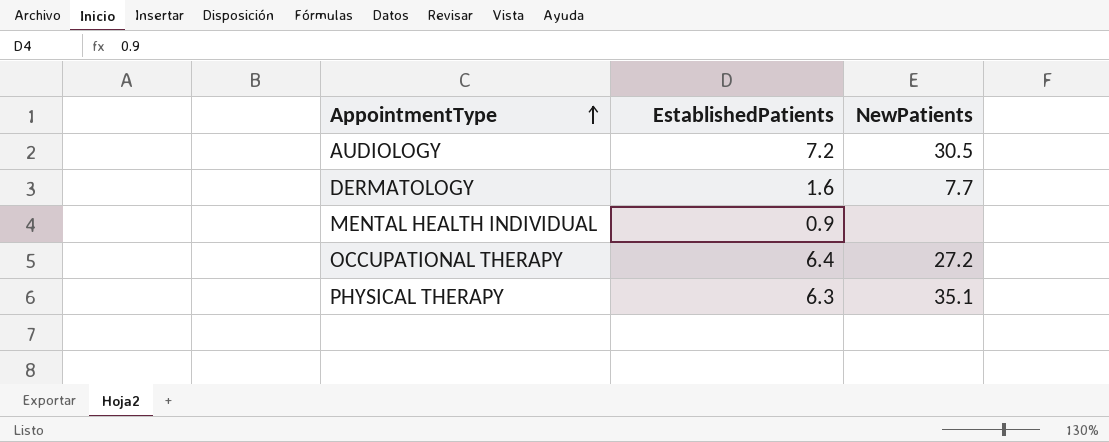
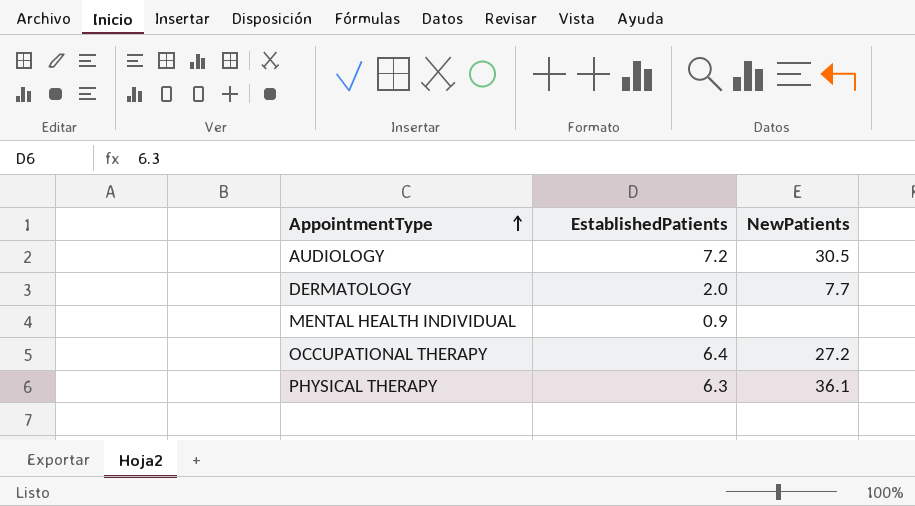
DERMATOLOGY | EstablishedPatients: 1.6 -> 2.0
PHYSICAL THERAPY | NewPatients: 35.1 -> 36.1

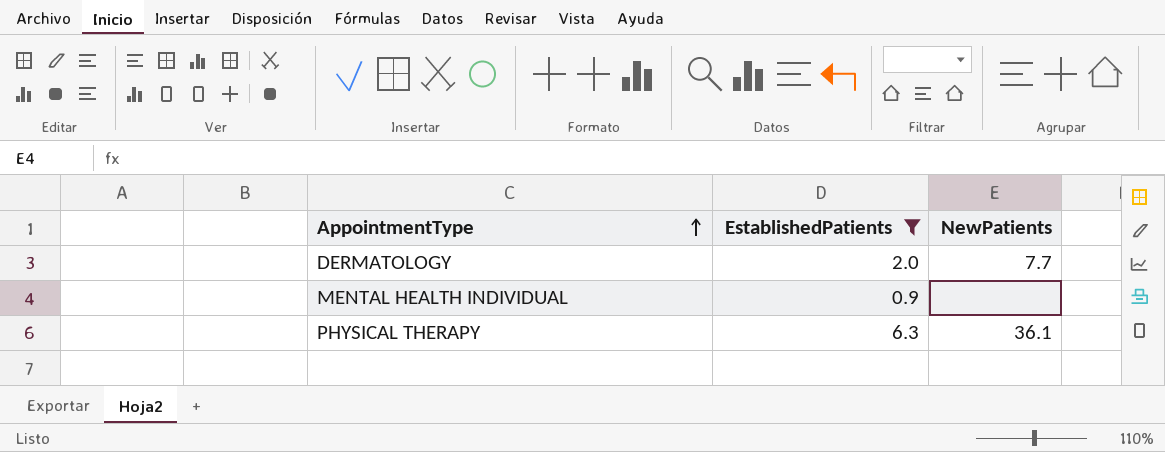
filter: none -> EstablishedPatients <= 6.3

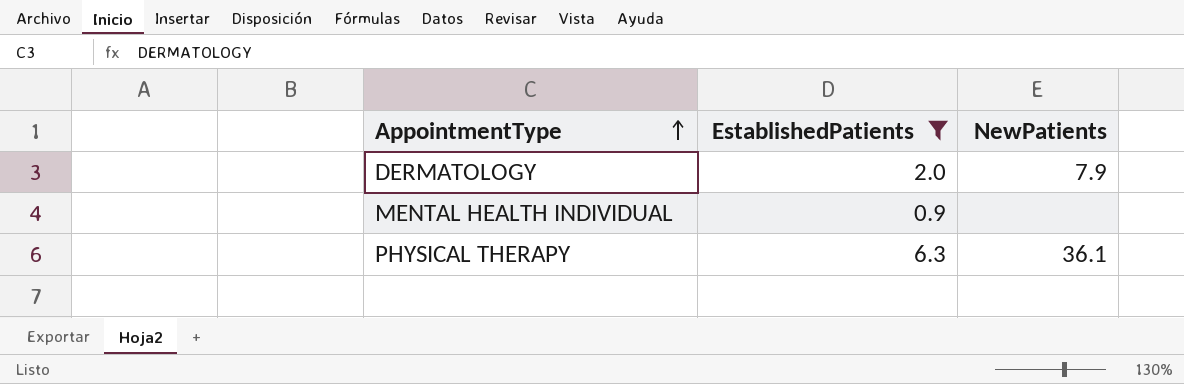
DERMATOLOGY | NewPatients: 7.7 -> 7.9

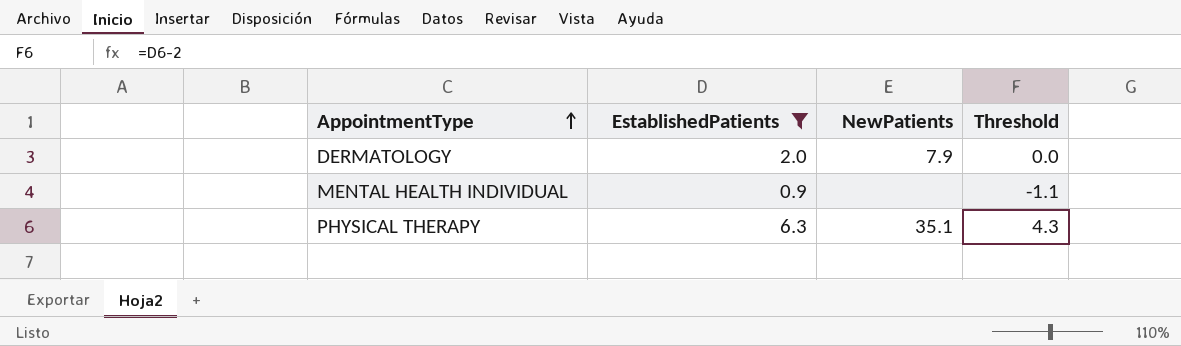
column Threshold | formula: none -> [EstablishedPatients] - 2
PHYSICAL THERAPY | NewPatients: 36.1 -> 35.1

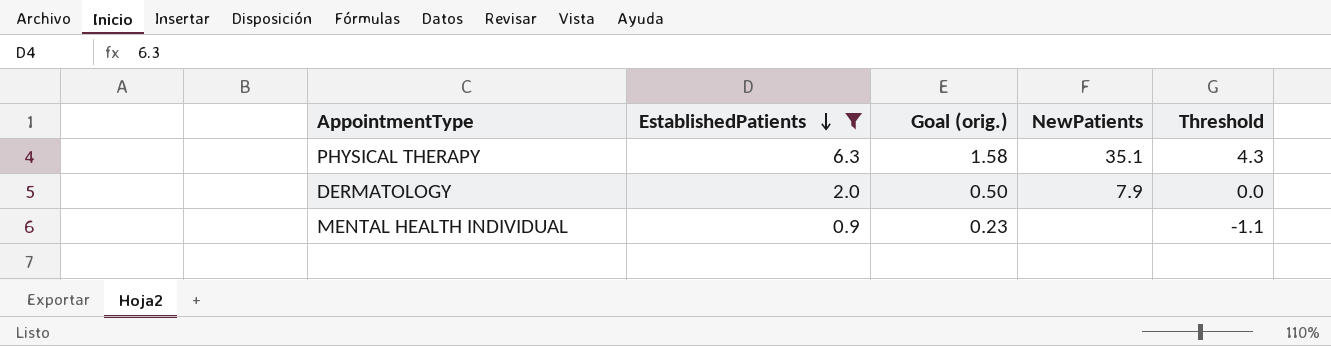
row order: AppointmentType ascending -> EstablishedPatients descending
column Goal (orig.) | formula: none -> [EstablishedPatients] * 0.25

